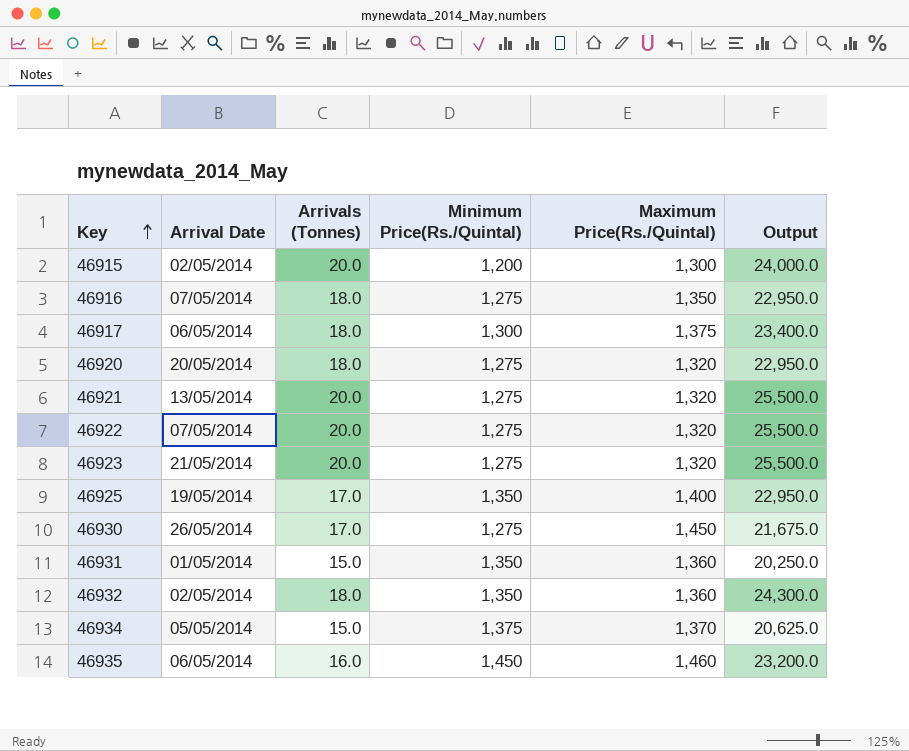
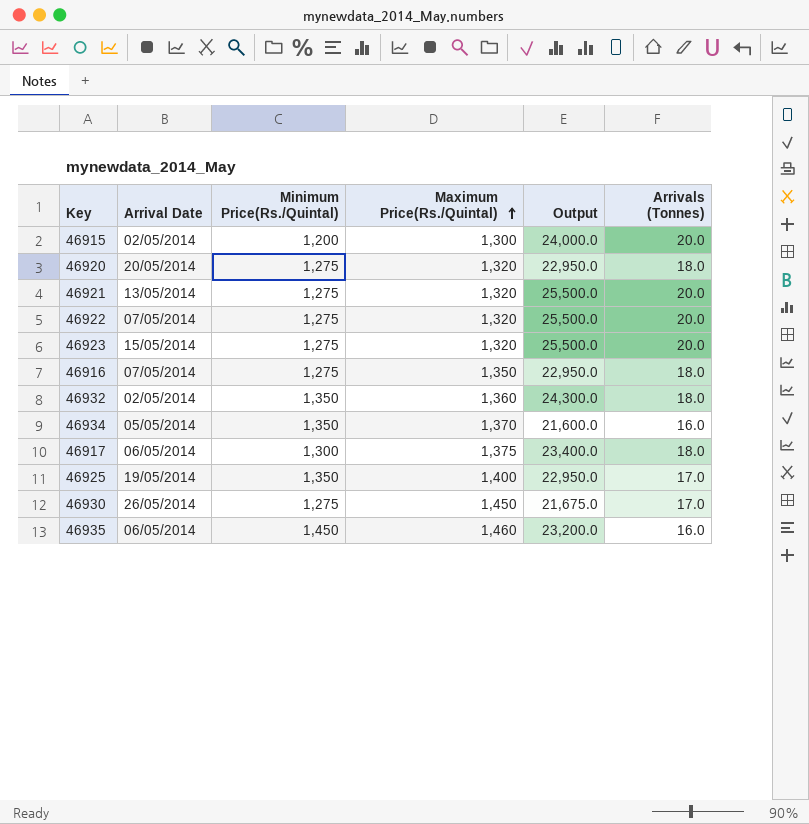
row order: Key ascending -> Maximum Price(Rs./Quintal) ascending
column Arrivals (Tonnes) | position: 3 -> 6
row 46931: 01/05/2014 | 15.0 | 1,350 | 1,360 | 20,250.0 -> none
46923 | Arrival Date: 21/05/2014 -> 15/05/2014
46934 | Minimum Price(Rs./Quintal): 1,375 -> 1,350
46934 | Output: 20,625.0 -> 21,600.0
46934 | Arrivals (Tonnes): 15.0 -> 16.0

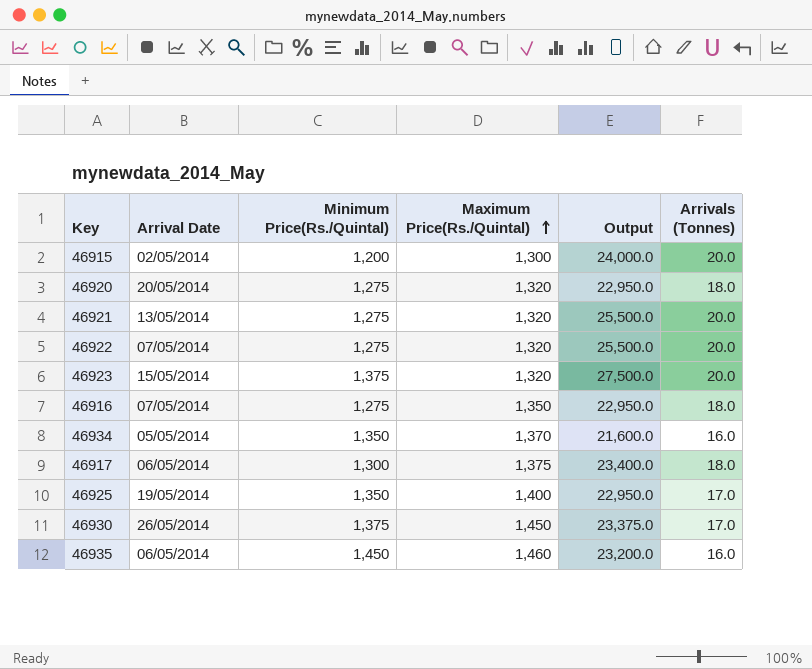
row 46932: 02/05/2014 | 1,350 | 1,360 | 24,300.0 | 18.0 -> none
46923 | Minimum Price(Rs./Quintal): 1,275 -> 1,375
46923 | Output: 25,500.0 -> 27,500.0
46930 | Minimum Price(Rs./Quintal): 1,275 -> 1,375
46930 | Output: 21,675.0 -> 23,375.0

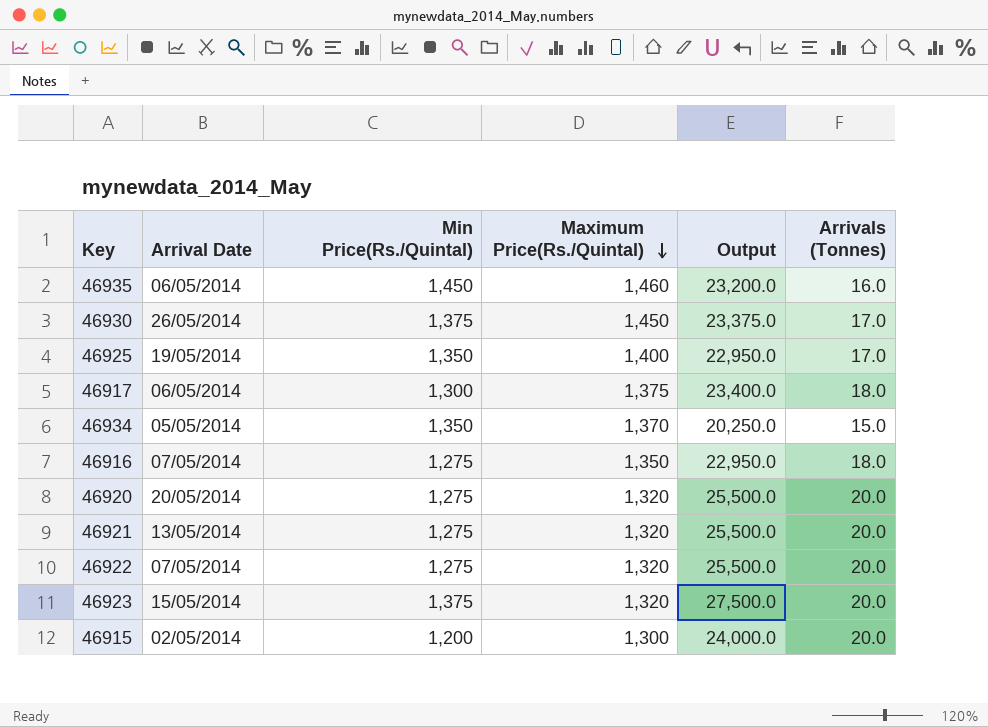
row order: Maximum Price(Rs./Quintal) ascending -> Maximum Price(Rs./Quintal) descending
column name: Minimum Price(Rs./Quintal) -> Min Price(Rs./Quintal)
46934 | Output: 21,600.0 -> 20,250.0
46934 | Arrivals (Tonnes): 16.0 -> 15.0
46920 | Output: 22,950.0 -> 25,500.0
46920 | Arrivals (Tonnes): 18.0 -> 20.0

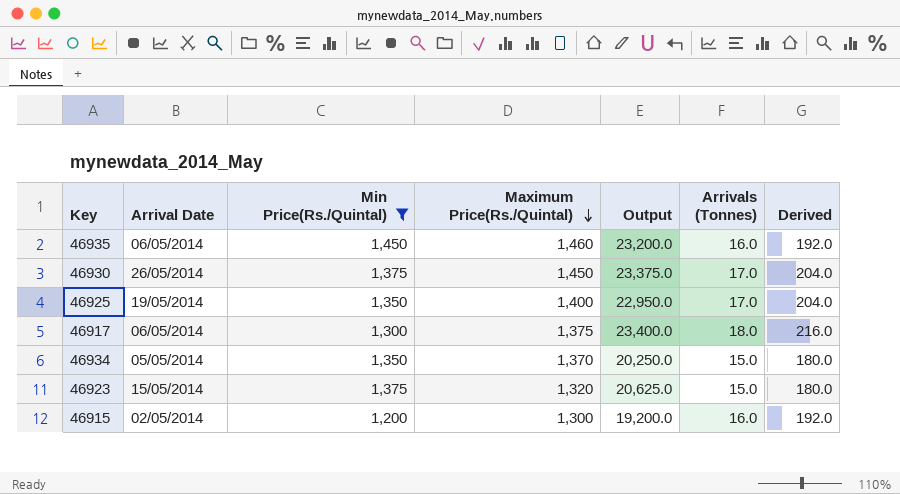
filter: none -> Min Price(Rs./Quintal) != 1,275
column Derived | formula: none -> [Arrivals (Tonnes)] * 12
46923 | Output: 27,500.0 -> 20,625.0
46923 | Arrivals (Tonnes): 20.0 -> 15.0
46915 | Output: 24,000.0 -> 19,200.0
46915 | Arrivals (Tonnes): 20.0 -> 16.0

